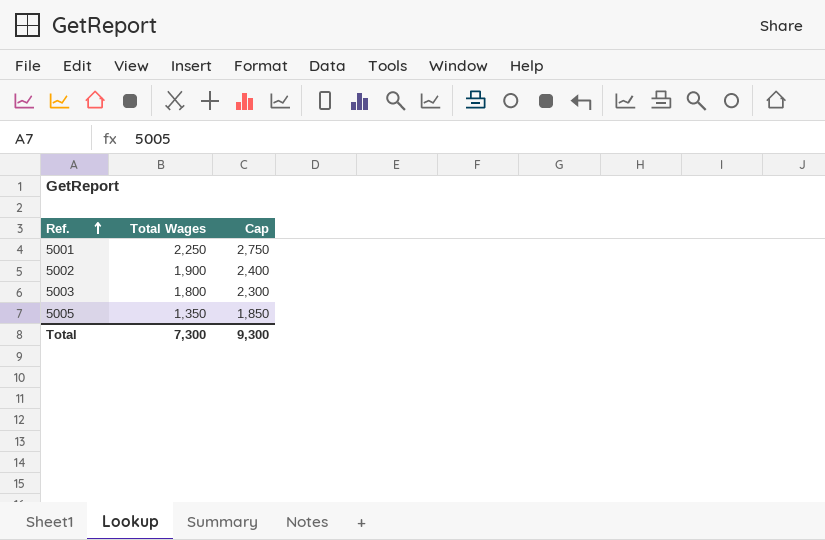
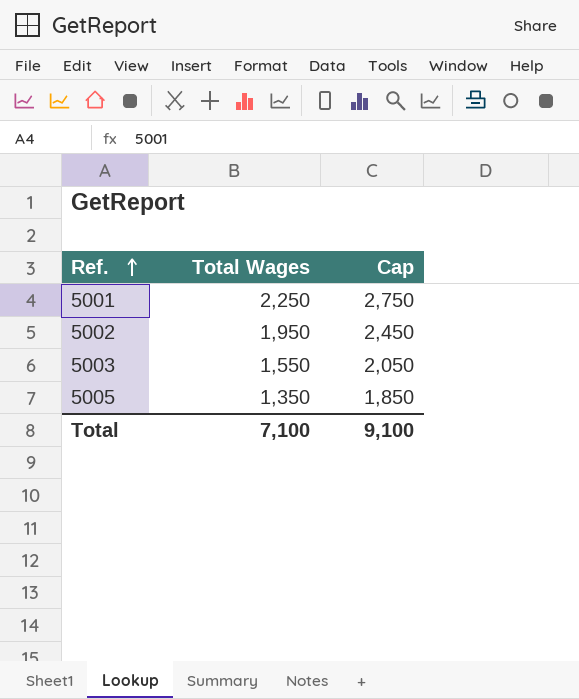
5002 | Total Wages: 1,900 -> 1,950
5002 | Cap: 2,400 -> 2,450
5003 | Total Wages: 1,800 -> 1,550
5003 | Cap: 2,300 -> 2,050
Total | Total Wages: 7,300 -> 7,100
Total | Cap: 9,300 -> 9,100

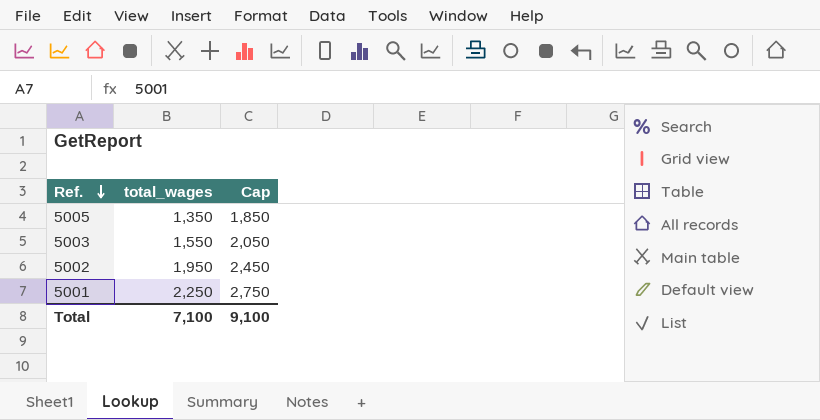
row order: Ref. ascending -> Ref. descending
column name: Total Wages -> total_wages

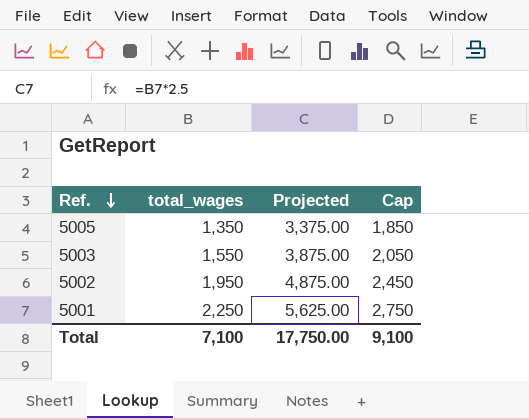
column Projected | formula: none -> [total_wages] * 2.5

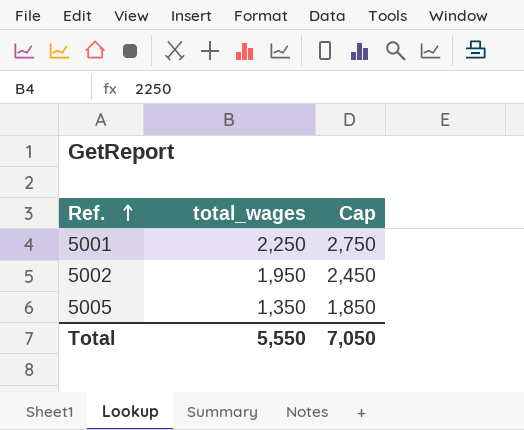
row order: Ref. descending -> Ref. ascending
column Projected | formula: [total_wages] * 2.5 -> none
row 5003: 1,550 | 3,875.00 | 2,050 -> none
Total | total_wages: 7,100 -> 5,550
Total | Cap: 9,100 -> 7,050

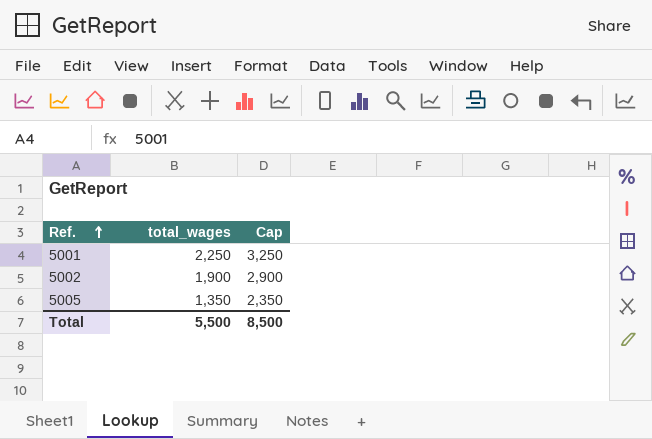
column Cap | formula: [total_wages] + 500 -> [total_wages] + 1000
5002 | total_wages: 1,950 -> 1,900
Total | total_wages: 5,550 -> 5,500
Total | Cap: 7,050 -> 8,500

